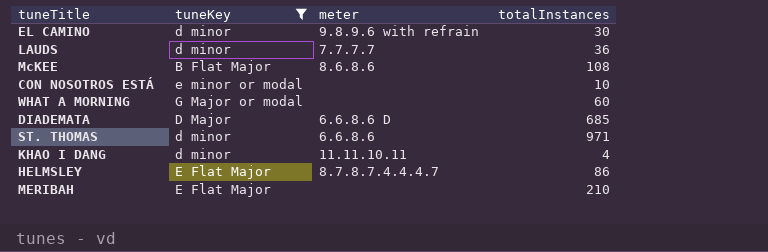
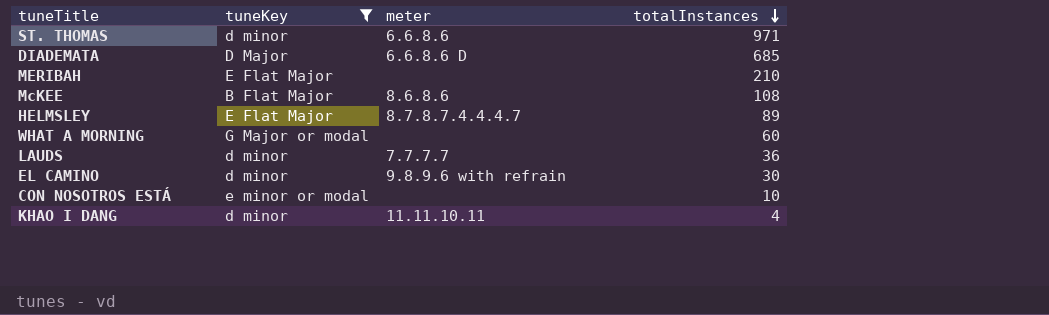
row order: none -> totalInstances descending
HELMSLEY | totalInstances: 86 -> 89

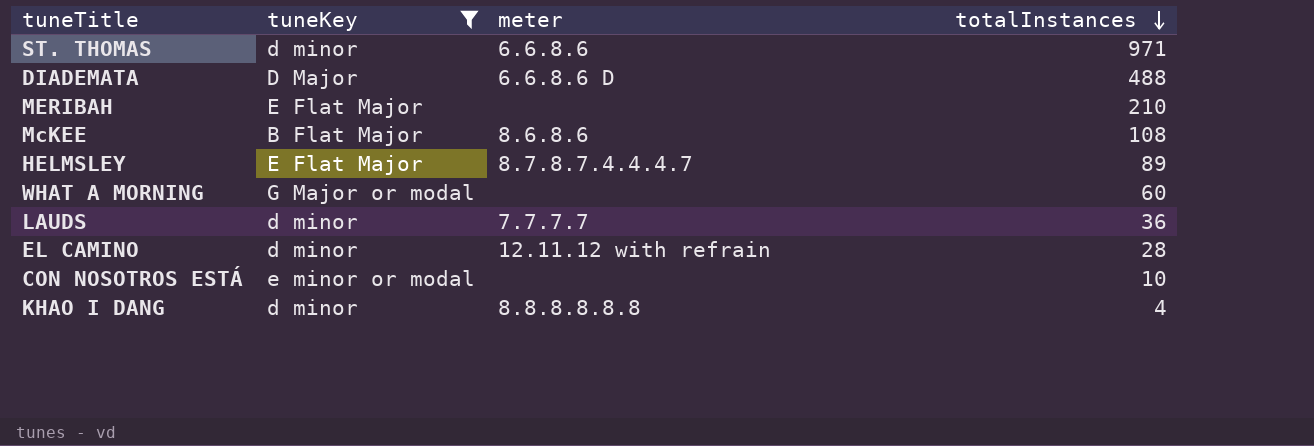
DIADEMATA | totalInstances: 685 -> 488
EL CAMINO | meter: 9.8.9.6 with refrain -> 12.11.12 with refrain
EL CAMINO | totalInstances: 30 -> 28
KHAO I DANG | meter: 11.11.10.11 -> 8.8.8.8.8.8

